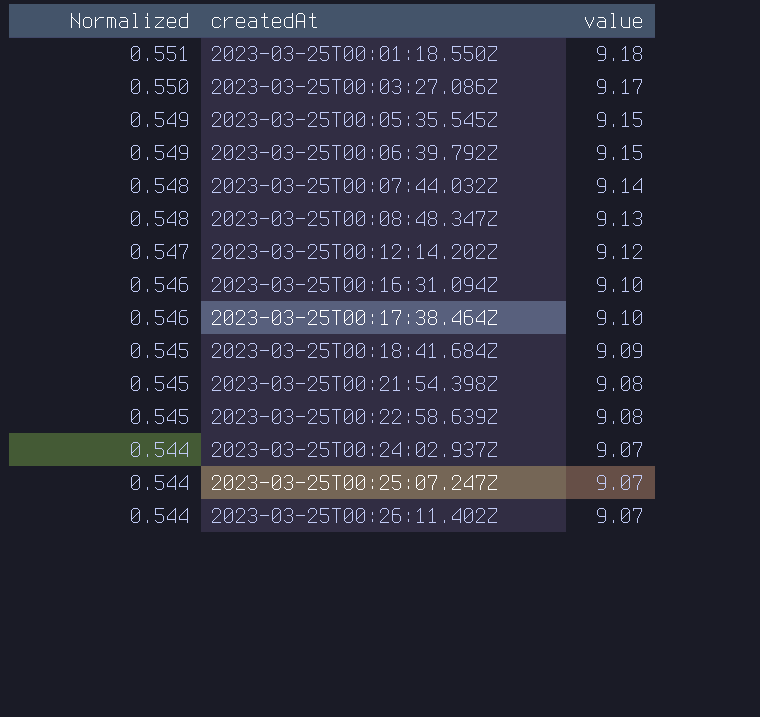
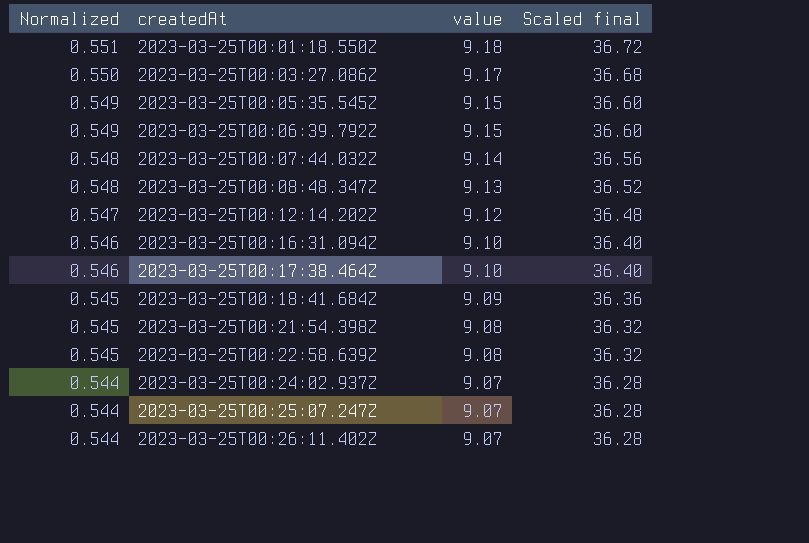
column Scaled final | formula: none -> [value] * 4

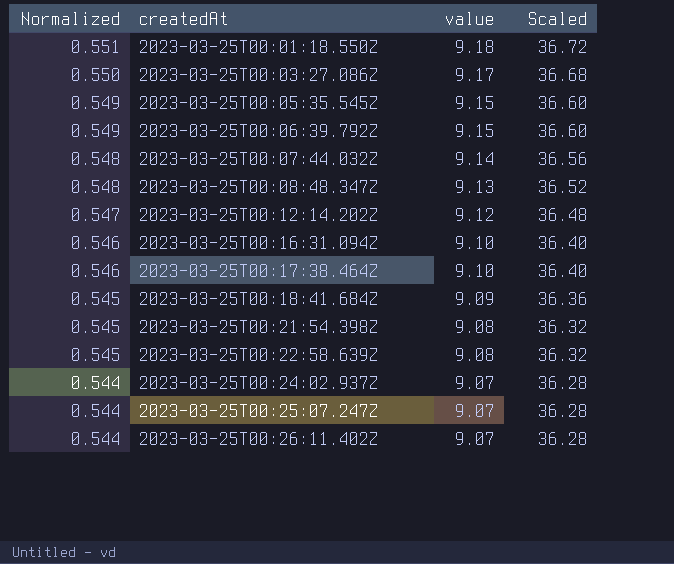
column name: Scaled final -> Scaled

